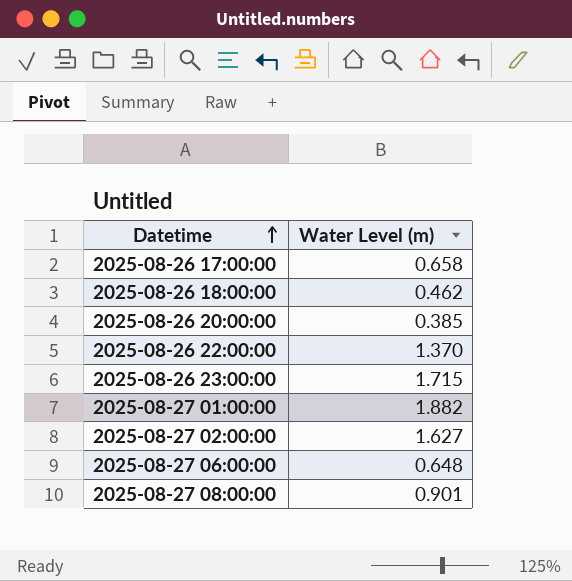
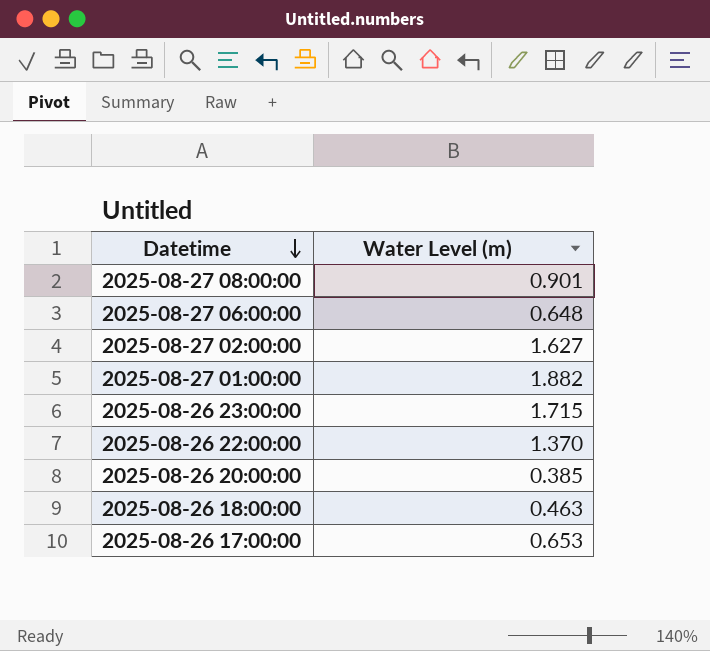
row order: Datetime ascending -> Datetime descending
2025-08-26 18:00:00 | Water Level (m): 0.462 -> 0.463
2025-08-26 17:00:00 | Water Level (m): 0.658 -> 0.653

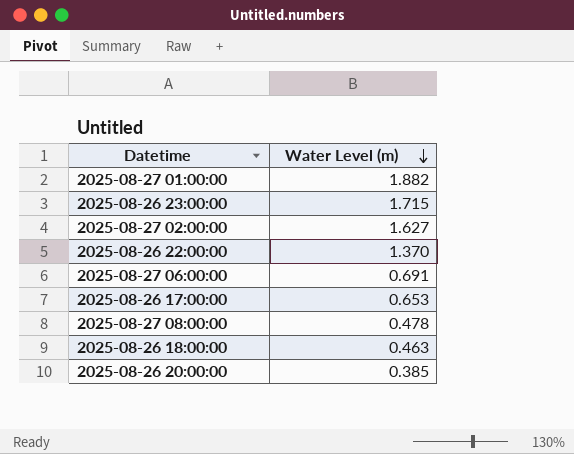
row order: Datetime descending -> Water Level (m) descending
2025-08-27 06:00:00 | Water Level (m): 0.648 -> 0.691
2025-08-27 08:00:00 | Water Level (m): 0.901 -> 0.478

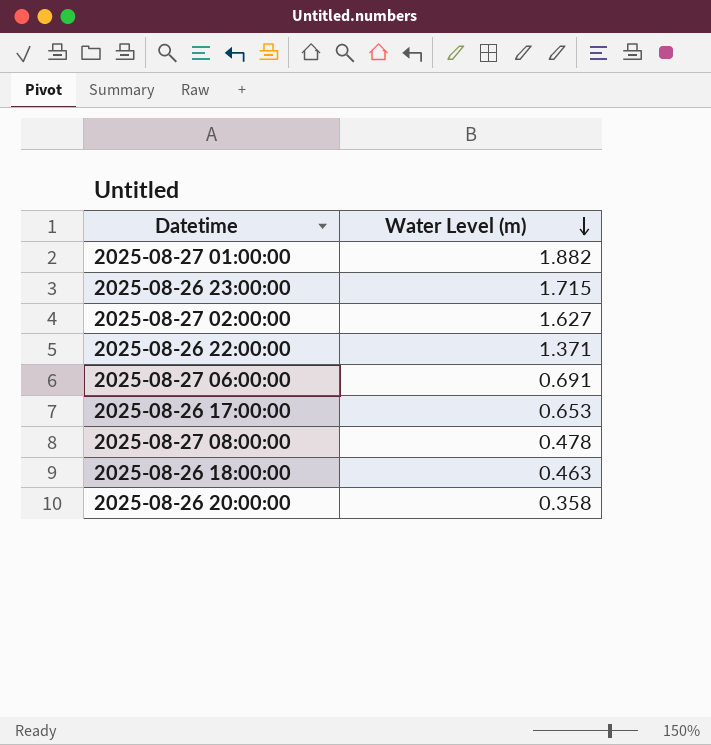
2025-08-26 22:00:00 | Water Level (m): 1.370 -> 1.371
2025-08-26 20:00:00 | Water Level (m): 0.385 -> 0.358

